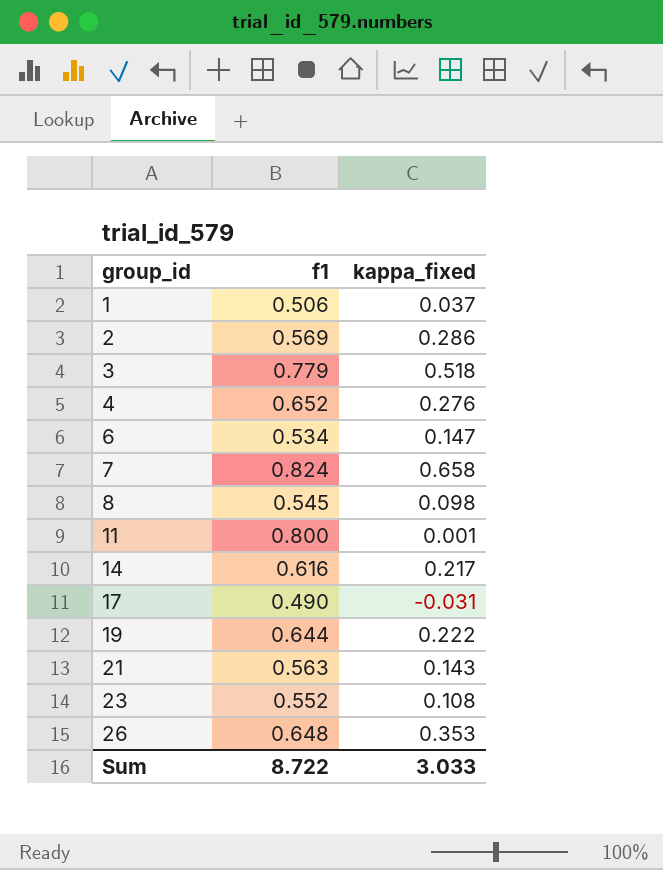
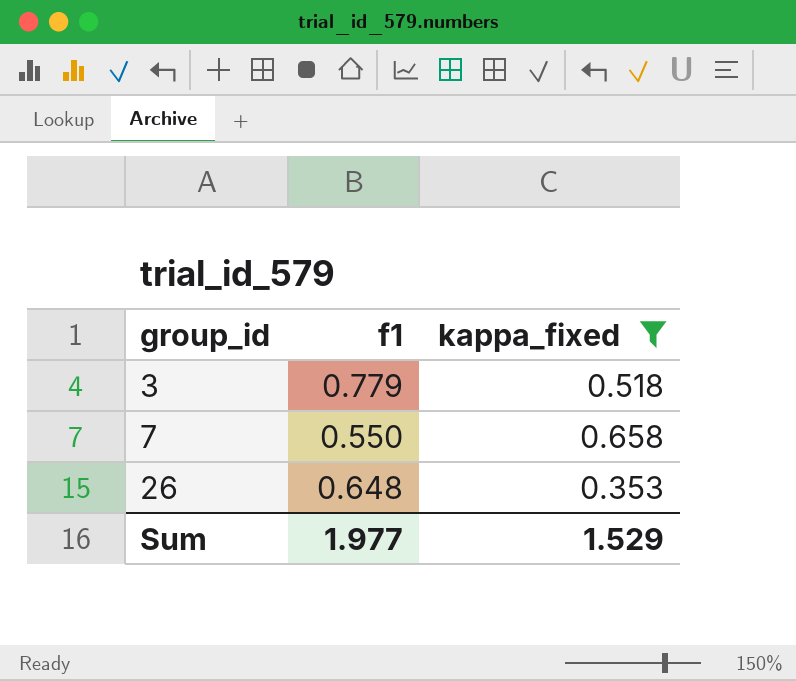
filter: none -> kappa_fixed >= 0.353
7 | f1: 0.824 -> 0.550
Sum | f1: 8.722 -> 1.977
Sum | kappa_fixed: 3.033 -> 1.529

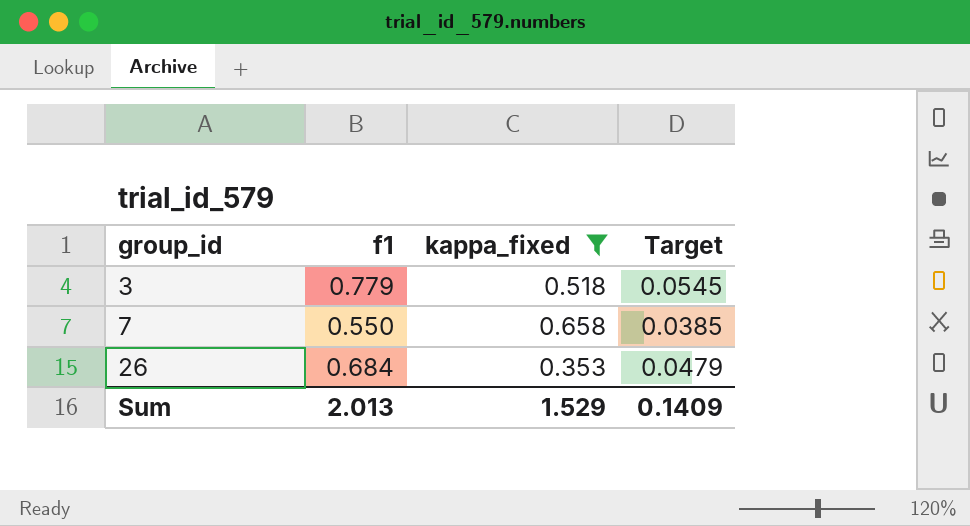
column Target | formula: none -> [f1] * 0.07
26 | f1: 0.648 -> 0.684
Sum | f1: 1.977 -> 2.013

